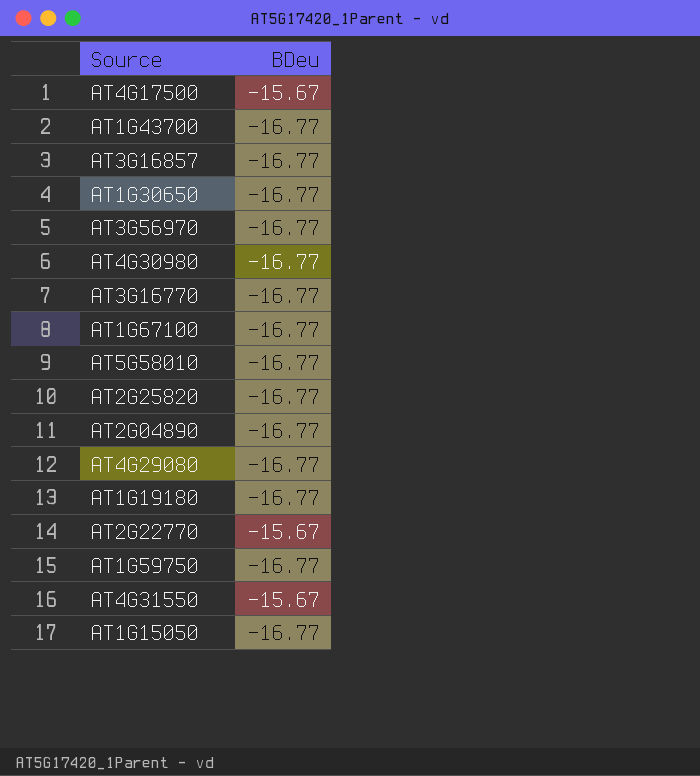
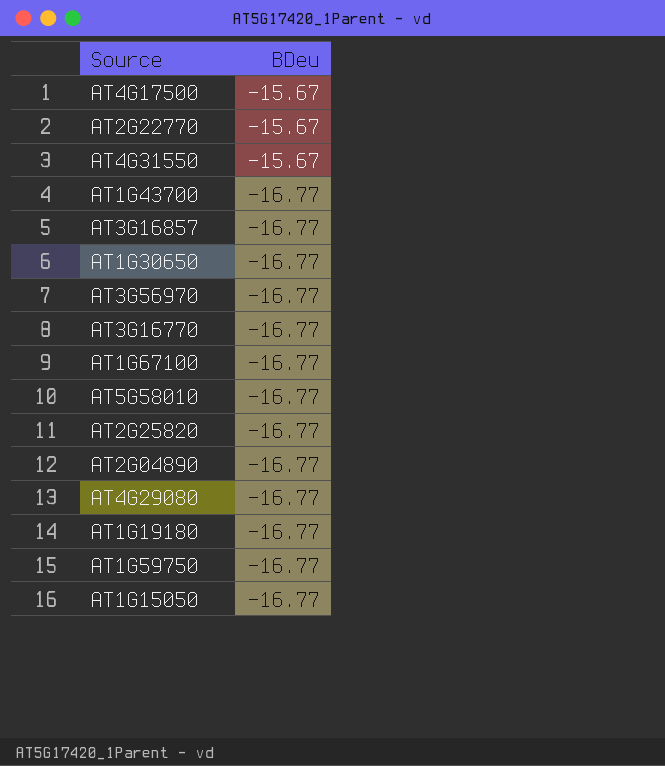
row order: none -> BDeu descending
row AT4G30980: -16.77 -> none

